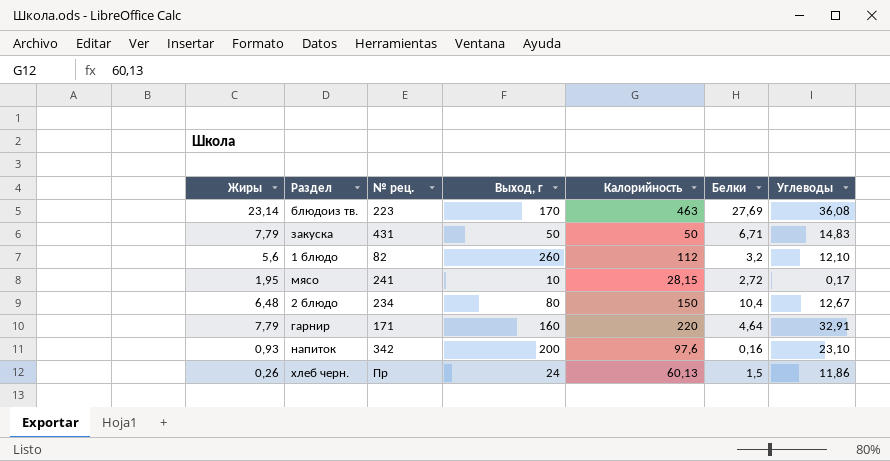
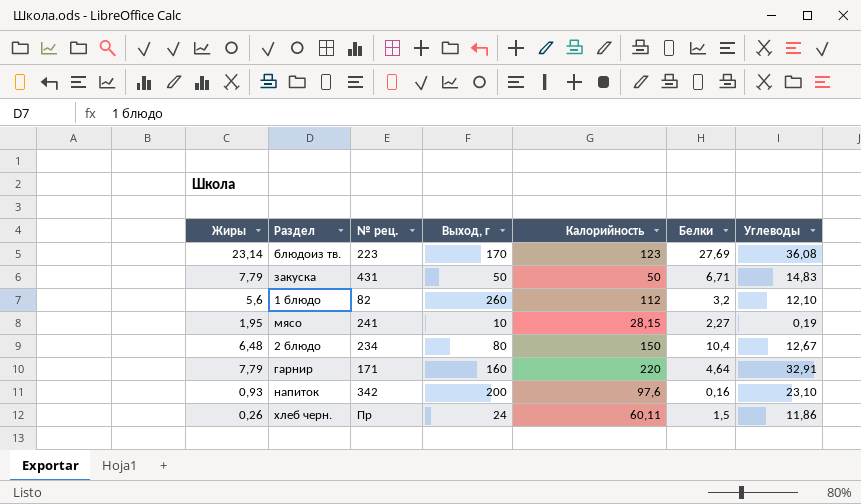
блюдоиз тв. | Калорийность: 463 -> 123
мясо | Белки: 2,72 -> 2,27
мясо | Углеводы: 0,17 -> 0,19
хлеб черн. | Калорийность: 60,13 -> 60,11

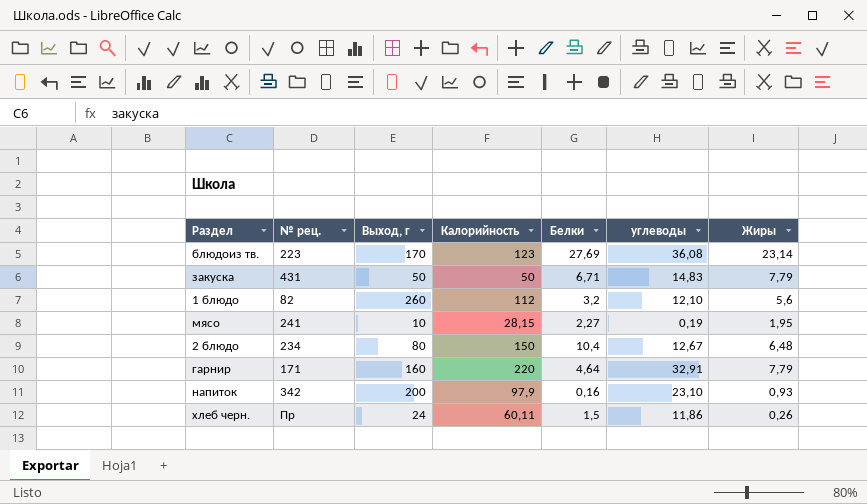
column name: Углеводы -> углеводы
column Жиры | position: 1 -> 7
напиток | Калорийность: 97,6 -> 97,9

